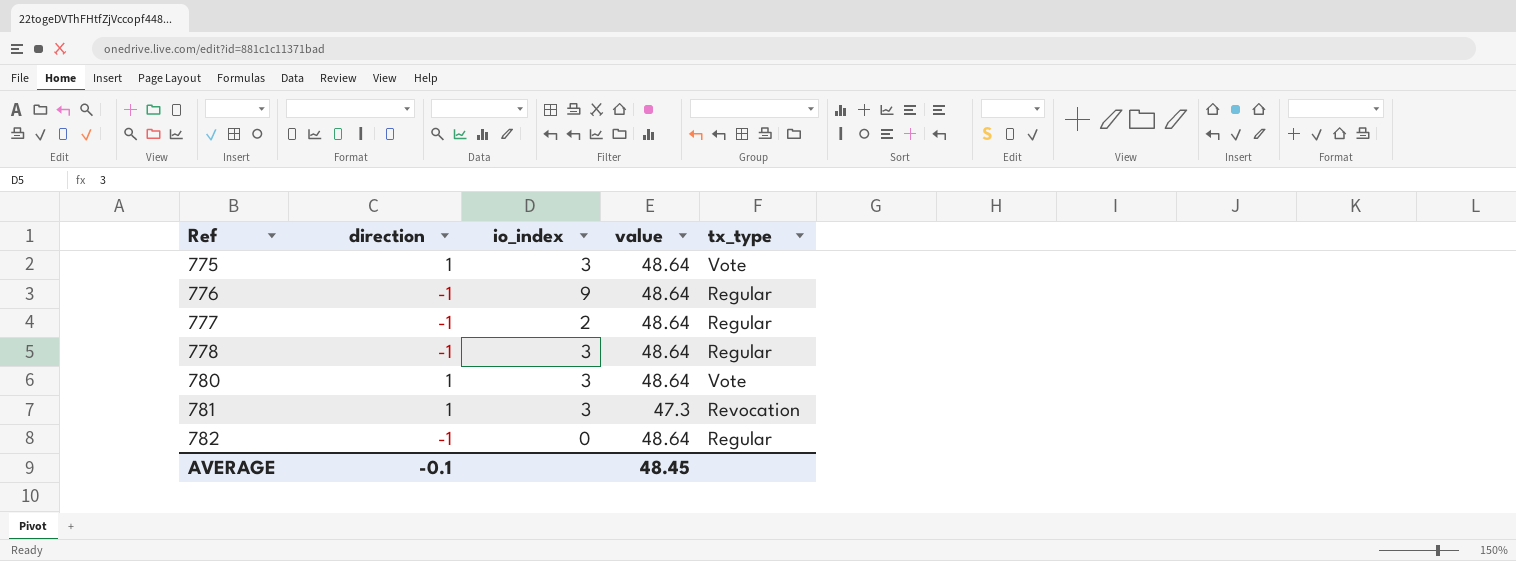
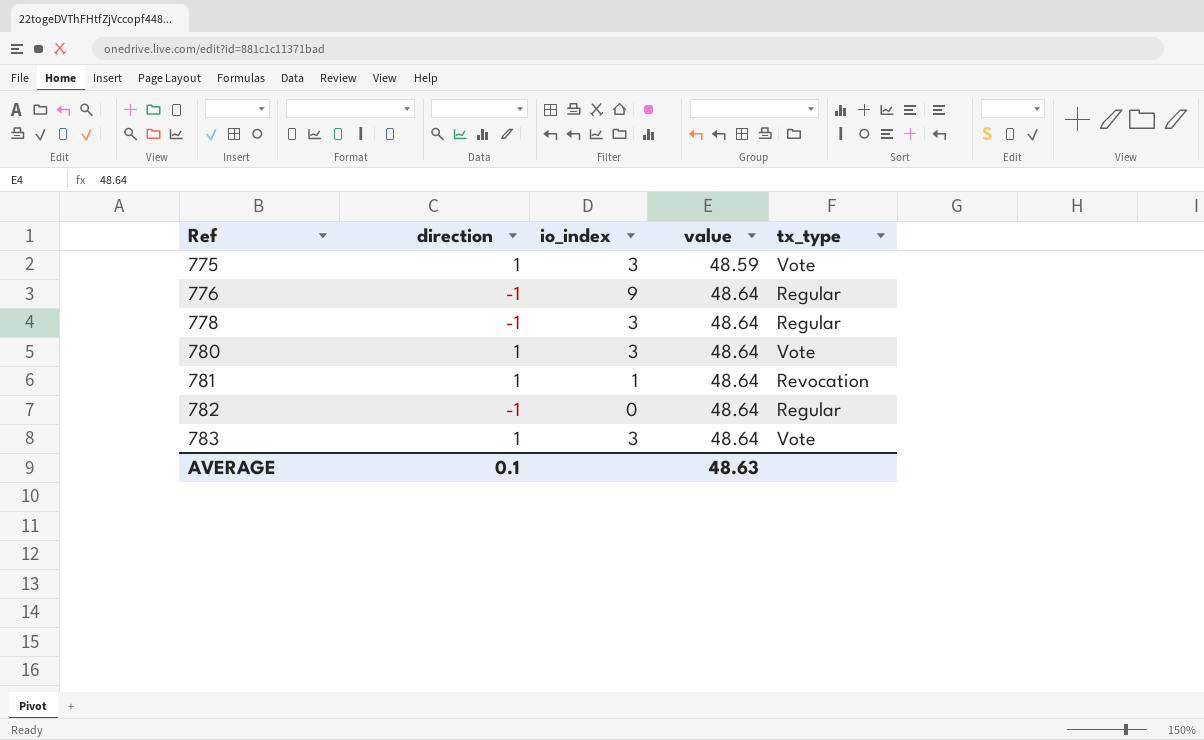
row 777: -1 | 2 | 48.64 | Regular -> none
775 | value: 48.64 -> 48.59
781 | io_index: 3 -> 1
781 | value: 47.3 -> 48.64
row 783: none -> 1 | 3 | 48.64 | Vote
AVERAGE | direction: -0.1 -> 0.1
AVERAGE | value: 48.45 -> 48.63

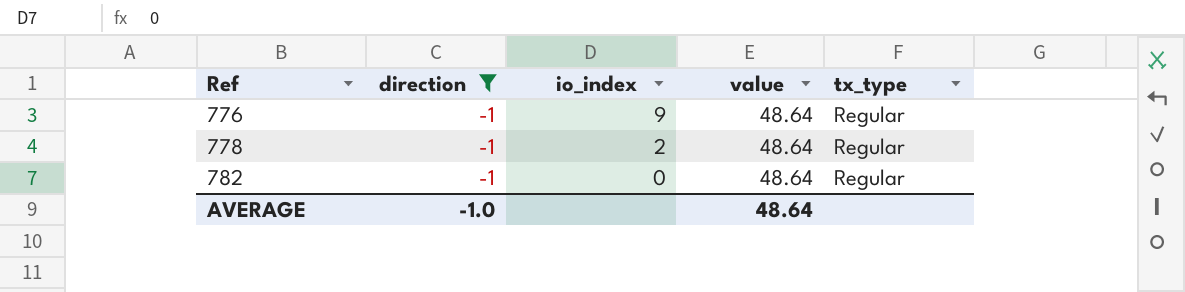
filter: none -> direction = -1
778 | io_index: 3 -> 2
AVERAGE | direction: 0.1 -> -1.0
AVERAGE | value: 48.63 -> 48.64

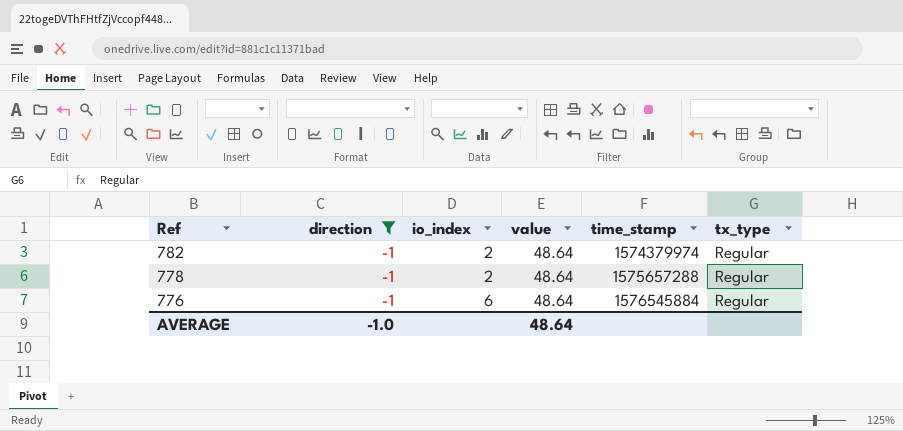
row order: Ref ascending -> Ref descending
column time_stamp | position: none -> 5
782 | io_index: 0 -> 2
776 | io_index: 9 -> 6

